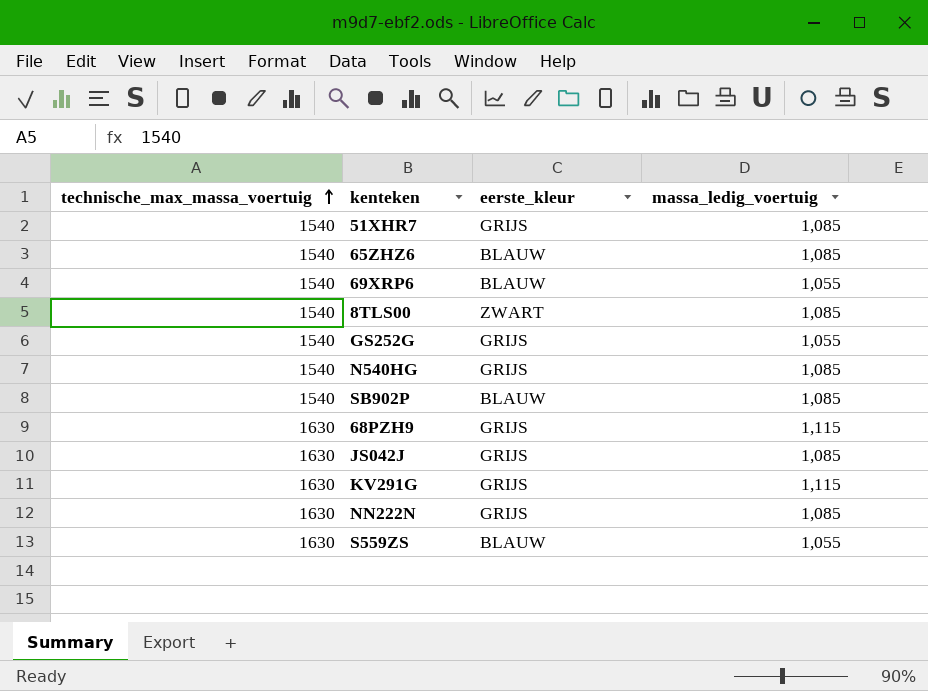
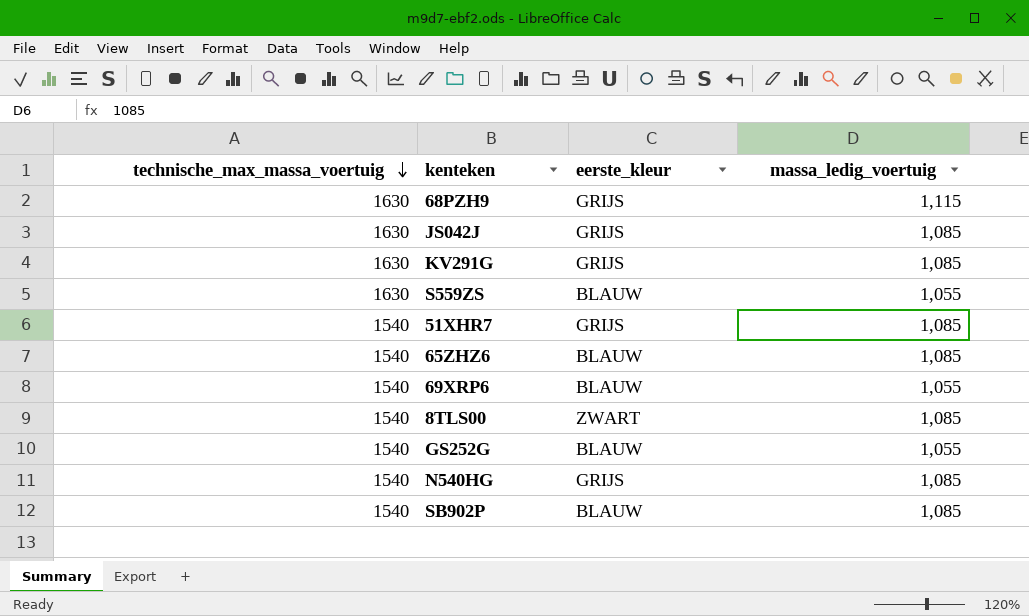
row order: technische_max_massa_voertuig ascending -> technische_max_massa_voertuig descending
row NN222N: 1630 | GRIJS | 1,085 -> none
KV291G | massa_ledig_voertuig: 1,115 -> 1,085
GS252G | eerste_kleur: GRIJS -> BLAUW

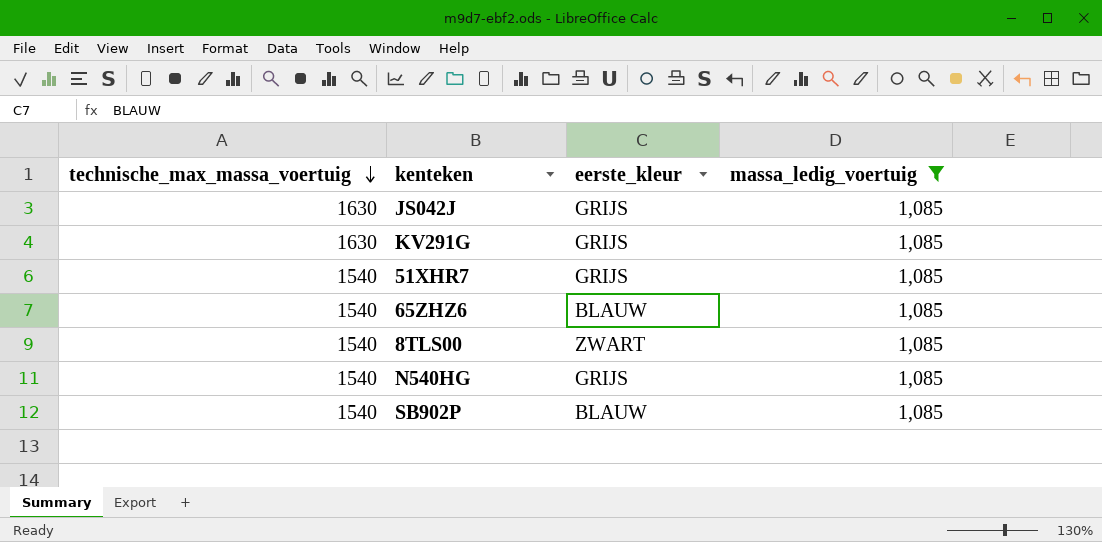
filter: none -> massa_ledig_voertuig = 1,085

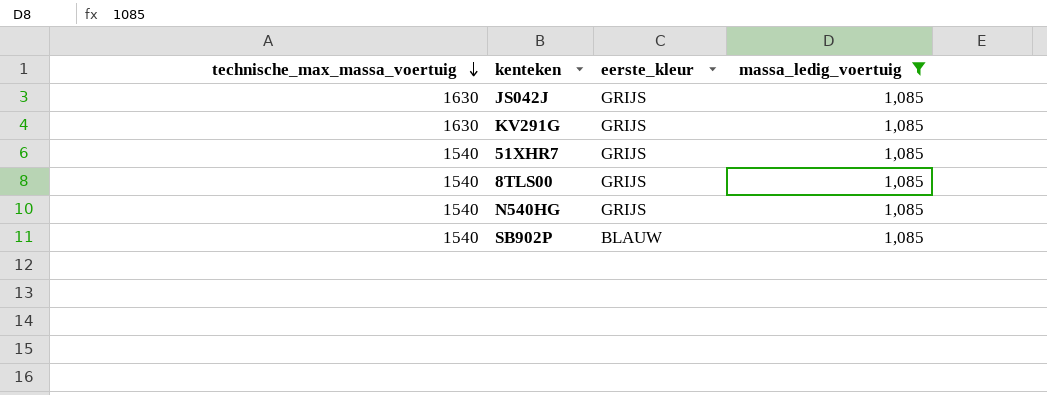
row 65ZHZ6: 1540 | BLAUW | 1,085 -> none
8TLS00 | eerste_kleur: ZWART -> GRIJS

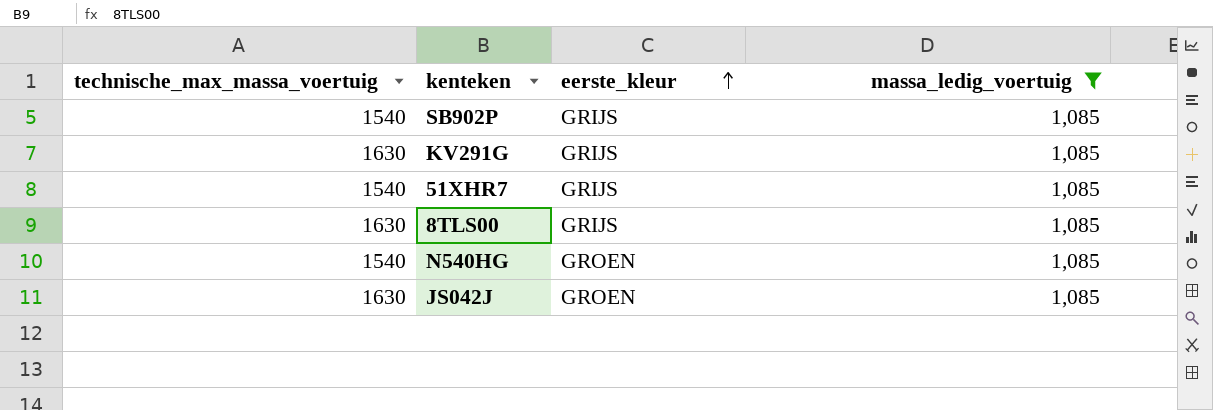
row order: technische_max_massa_voertuig descending -> eerste_kleur ascending
SB902P | eerste_kleur: BLAUW -> GRIJS
8TLS00 | technische_max_massa_voertuig: 1540 -> 1630
N540HG | eerste_kleur: GRIJS -> GROEN
JS042J | eerste_kleur: GRIJS -> GROEN

